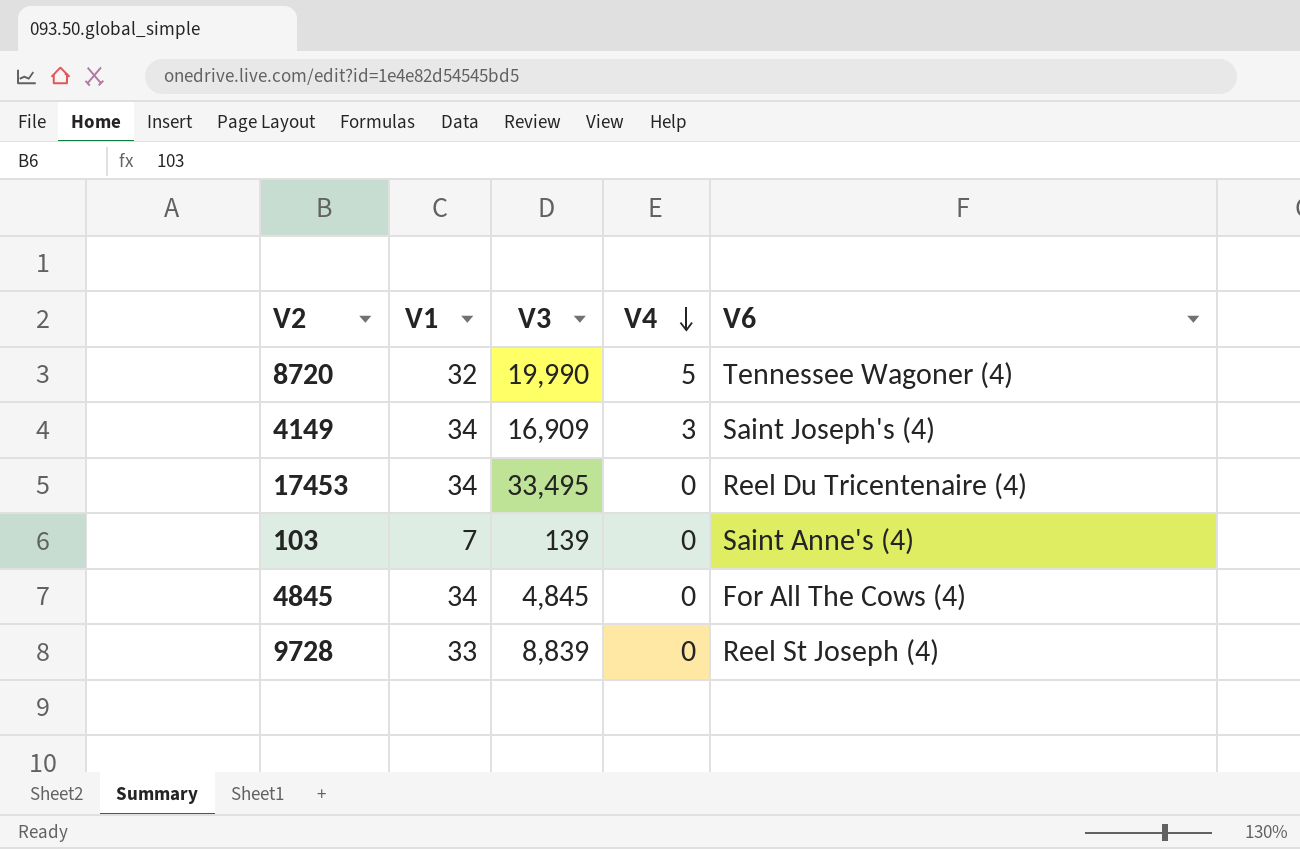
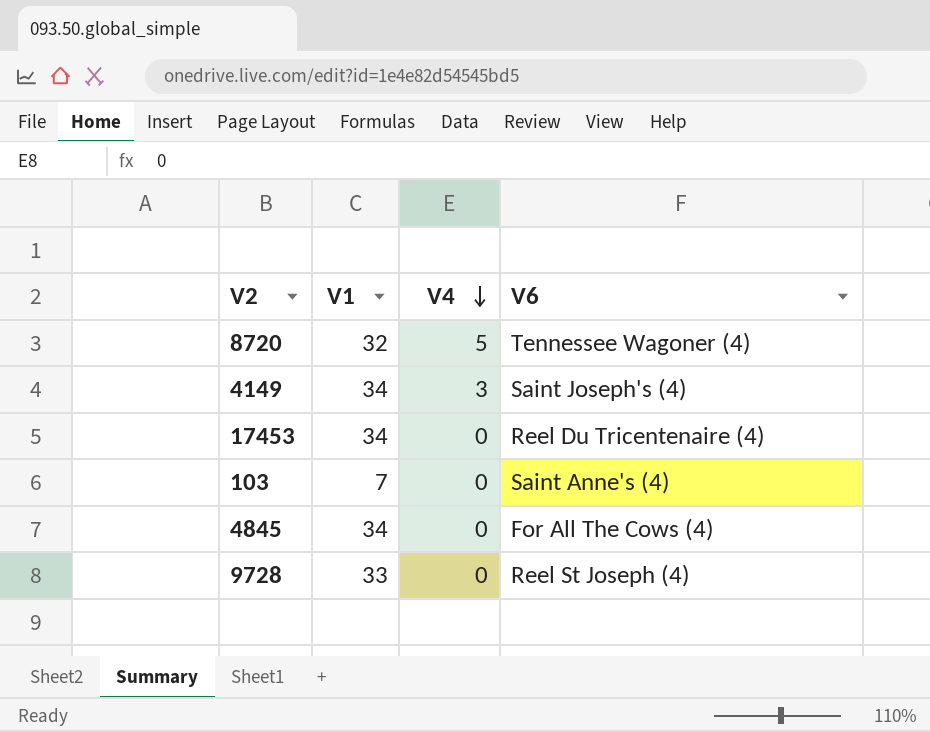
column V3 | position: 3 -> none

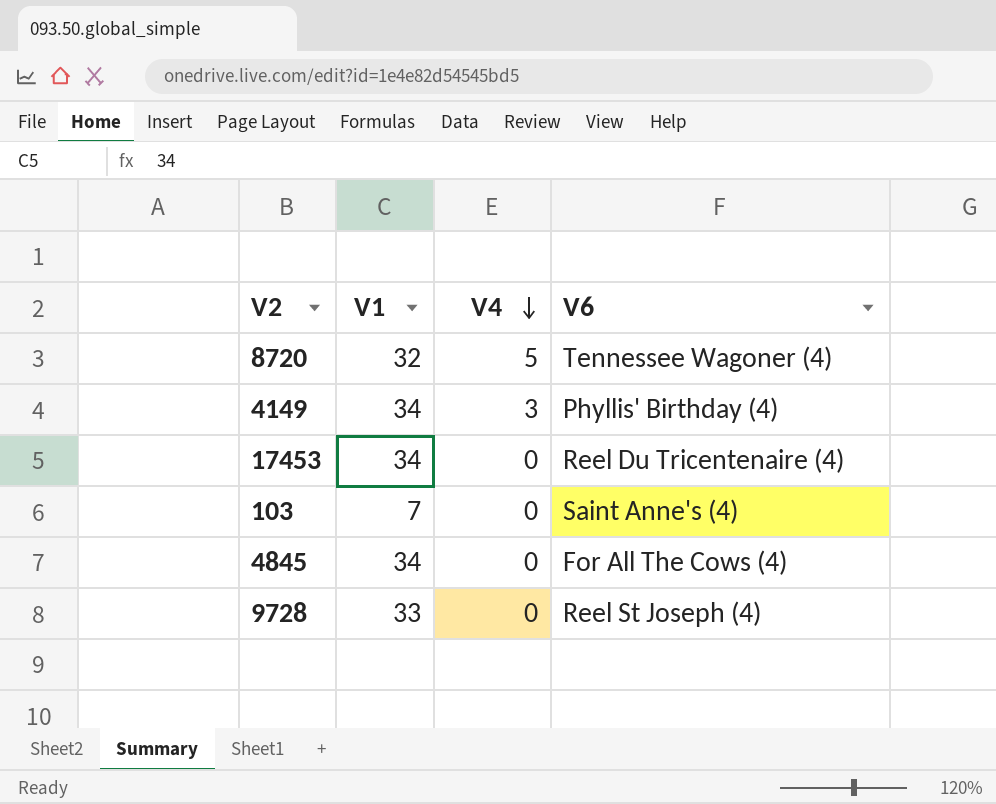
4149 | V6: Saint Joseph's (4) -> Phyllis' Birthday (4)

